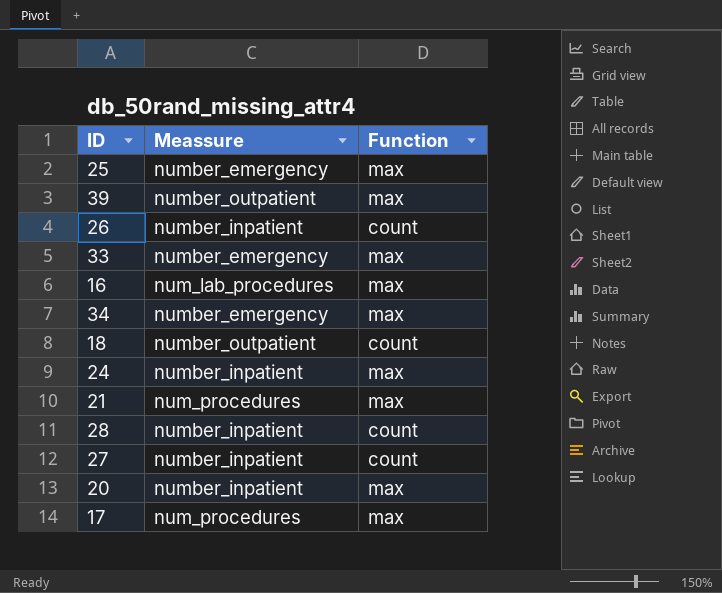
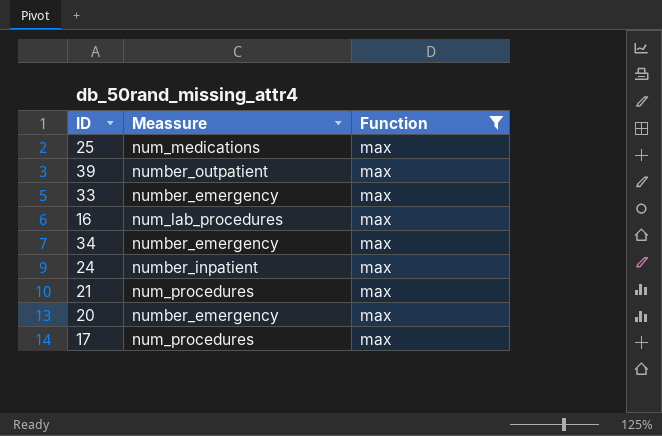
filter: none -> Function = max
25 | Meassure: number_emergency -> num_medications
20 | Meassure: number_inpatient -> number_emergency

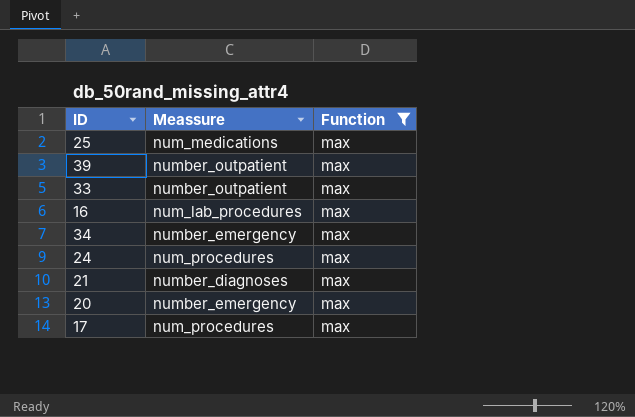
33 | Meassure: number_emergency -> number_outpatient
24 | Meassure: number_inpatient -> num_procedures
21 | Meassure: num_procedures -> number_diagnoses

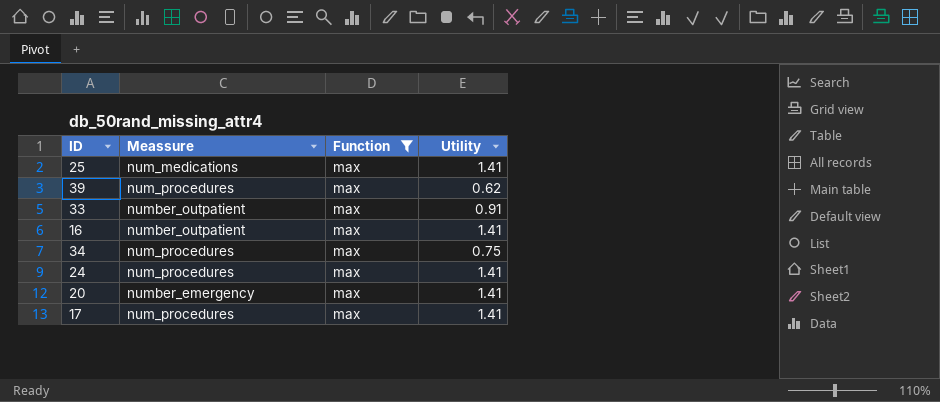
column Utility | position: none -> 4
row 21: number_diagnoses | max -> none
39 | Meassure: number_outpatient -> num_procedures
16 | Meassure: num_lab_procedures -> number_outpatient
34 | Meassure: number_emergency -> num_procedures

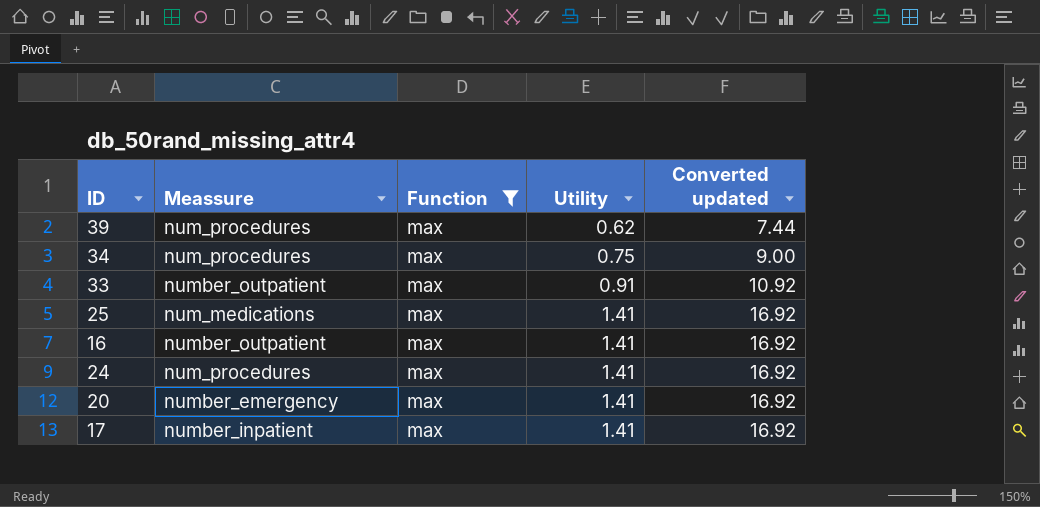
row order: none -> Utility ascending
column Converted updated | formula: none -> [Utility] * 12
17 | Meassure: num_procedures -> number_inpatient

